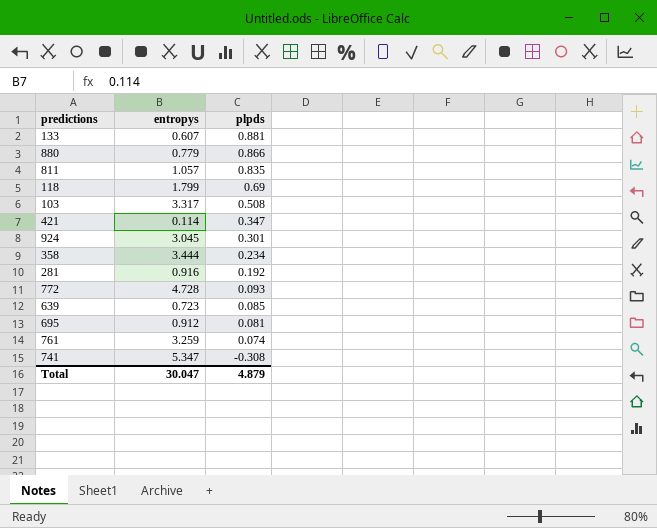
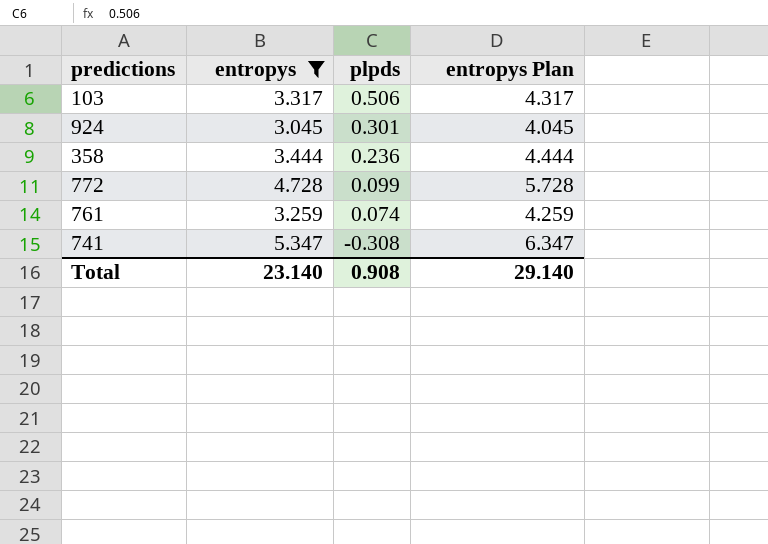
filter: none -> entropys >= 3.045
column entropys Plan | formula: none -> [entropys] + 1
103 | plpds: 0.508 -> 0.506
358 | plpds: 0.234 -> 0.236
772 | plpds: 0.093 -> 0.099
Total | entropys: 30.047 -> 23.140
Total | plpds: 4.879 -> 0.908

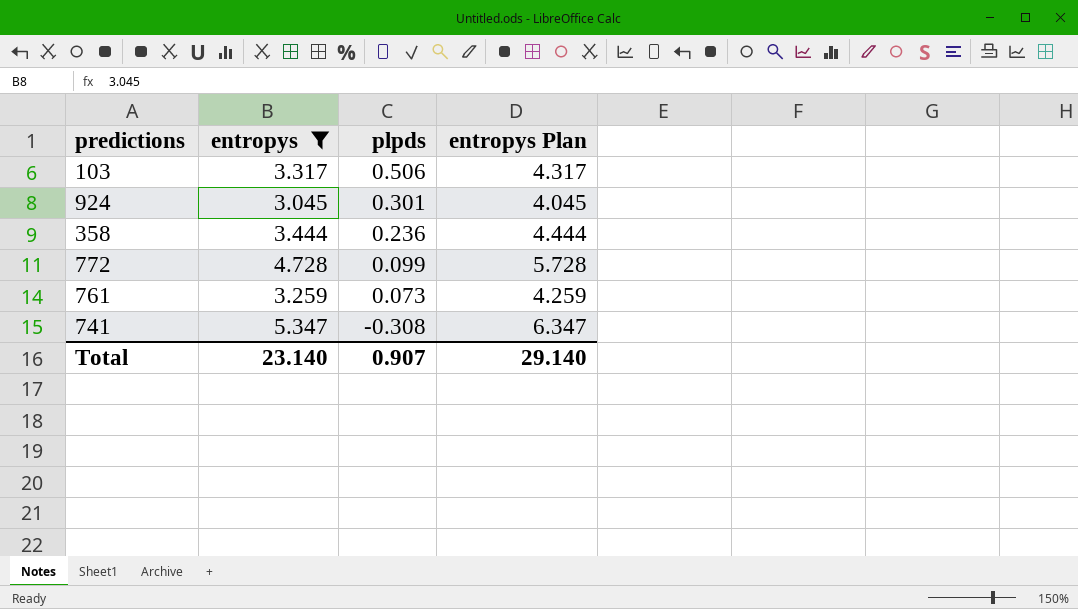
761 | plpds: 0.074 -> 0.073
Total | plpds: 0.908 -> 0.907

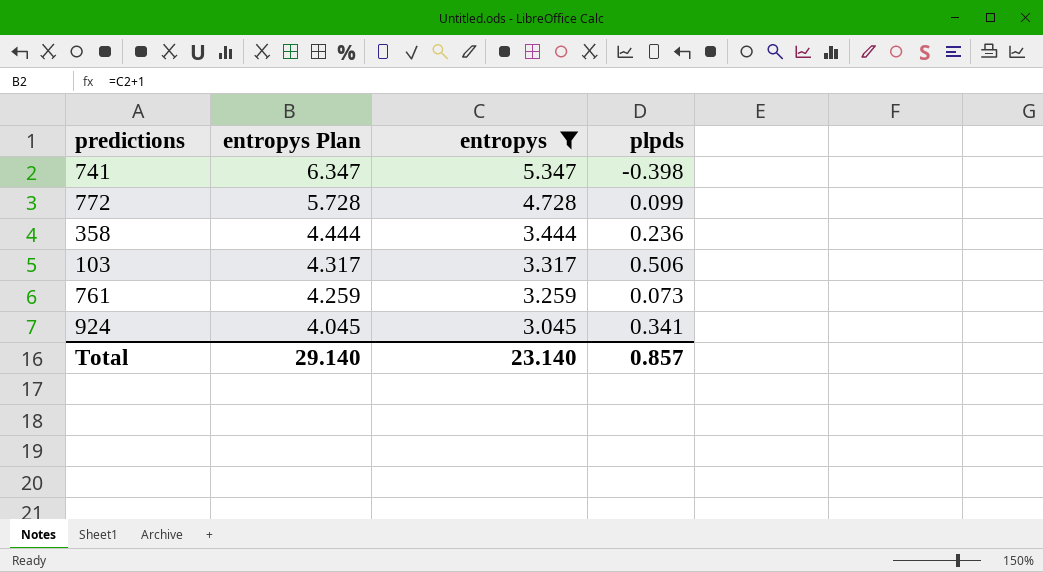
row order: plpds descending -> entropys Plan descending
column entropys Plan | position: 4 -> 2
741 | plpds: -0.308 -> -0.398
924 | plpds: 0.301 -> 0.341
Total | plpds: 0.907 -> 0.857

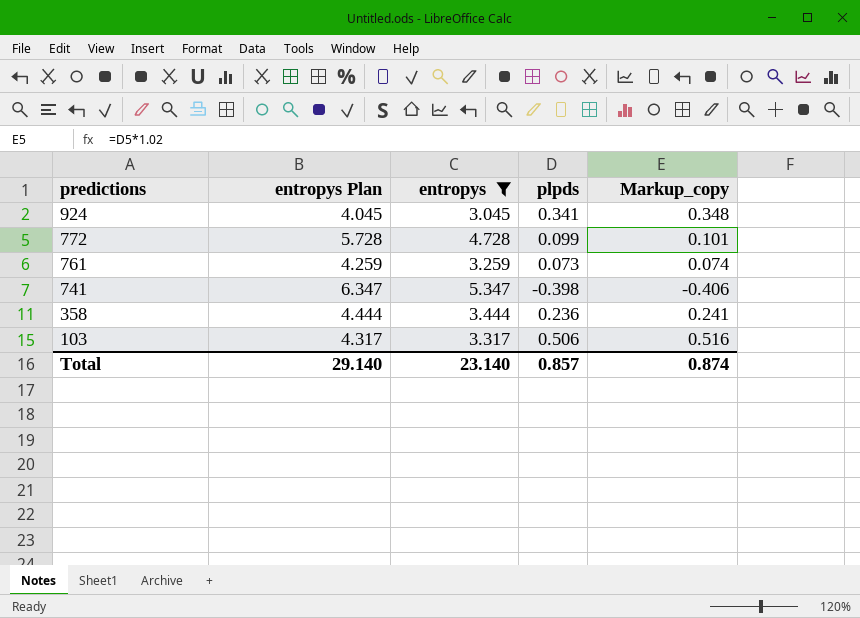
row order: entropys Plan descending -> predictions descending
column Markup_copy | formula: none -> [plpds] * 1.02

